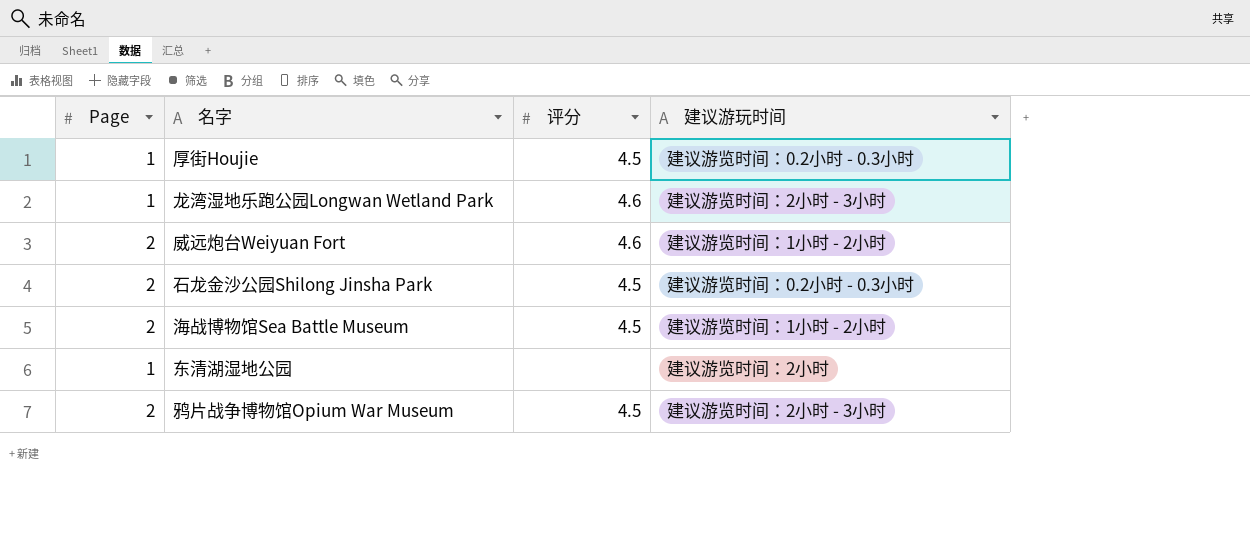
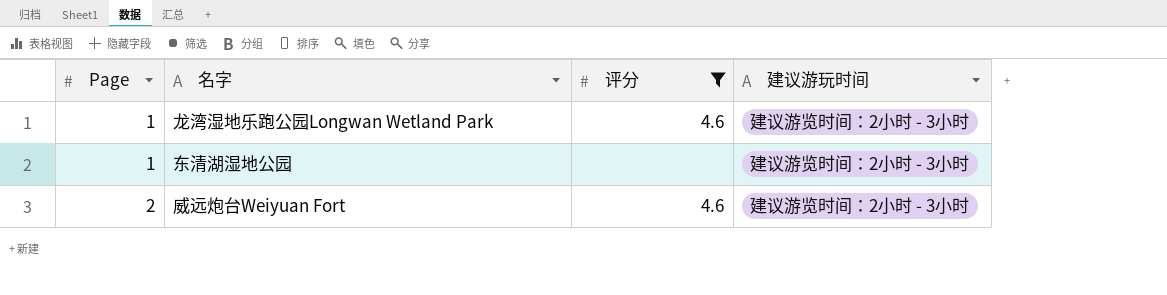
filter: none -> 评分 != 4.5
row order: none -> Page ascending
东清湖湿地公园 | 建议游玩时间: 建议游览时间：2小时 -> 建议游览时间：2小时 - 3小时
威远炮台Weiyuan Fort | 建议游玩时间: 建议游览时间：1小时 - 2小时 -> 建议游览时间：2小时 - 3小时

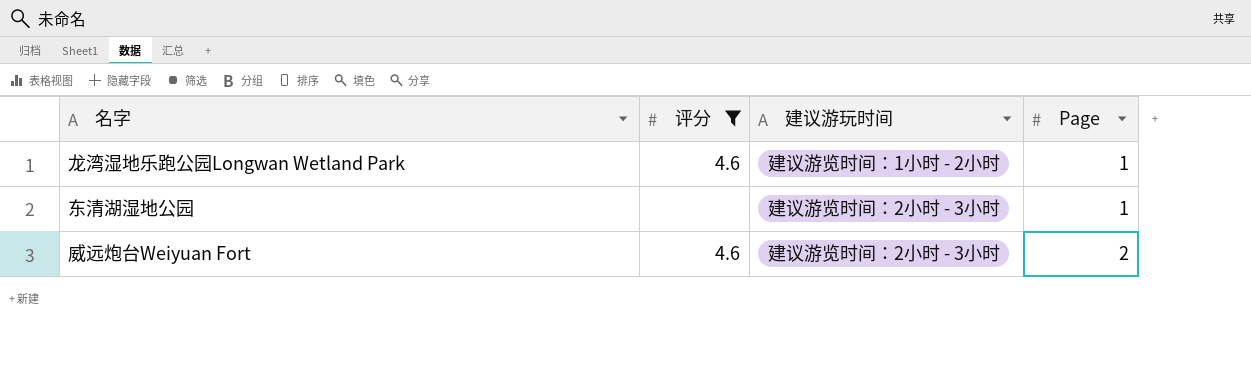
column Page | position: 1 -> 4
龙湾湿地乐跑公园Longwan Wetland Park | 建议游玩时间: 建议游览时间：2小时 - 3小时 -> 建议游览时间：1小时 - 2小时

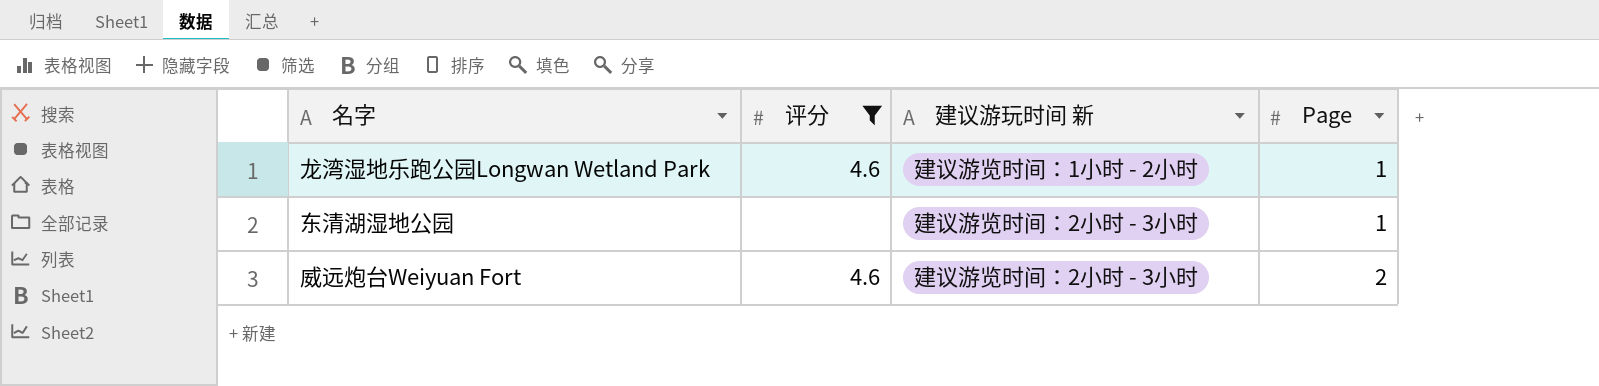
column name: 建议游玩时间 -> 建议游玩时间 新

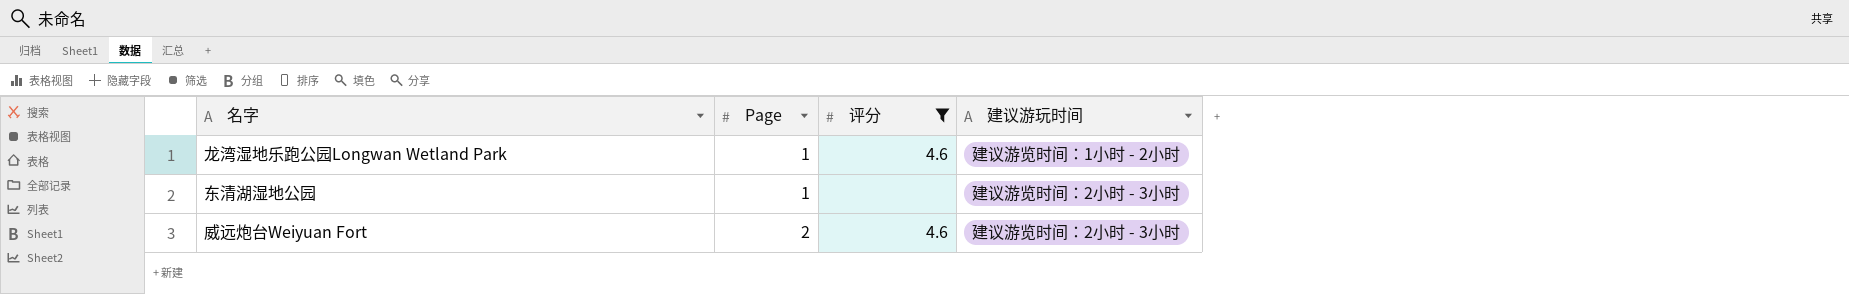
column Page | position: 4 -> 2
column name: 建议游玩时间 新 -> 建议游玩时间

